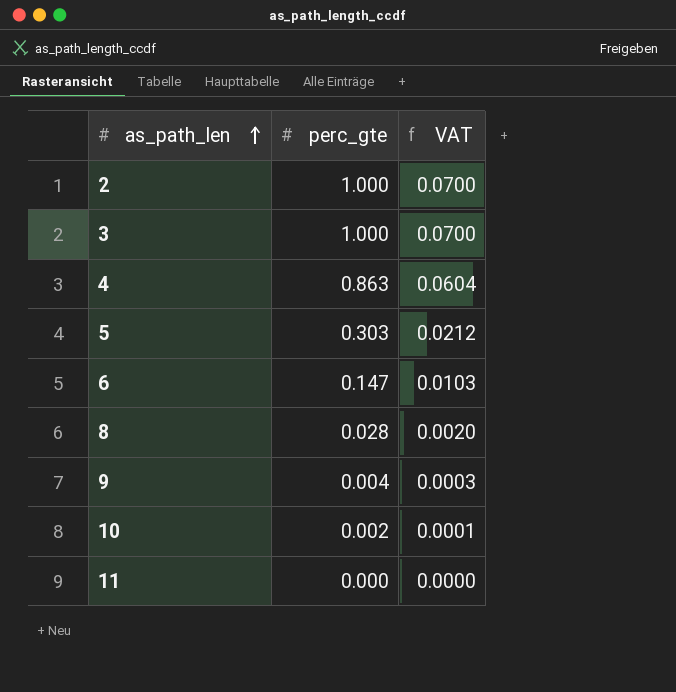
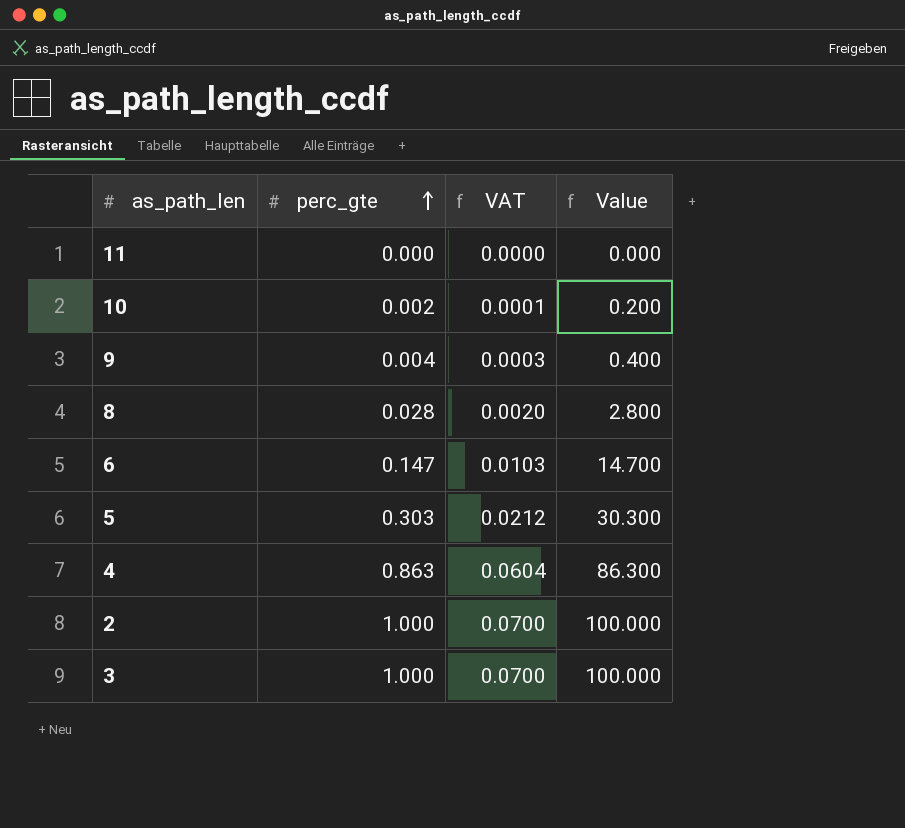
row order: as_path_len ascending -> perc_gte ascending
column Value | formula: none -> [perc_gte] * 100

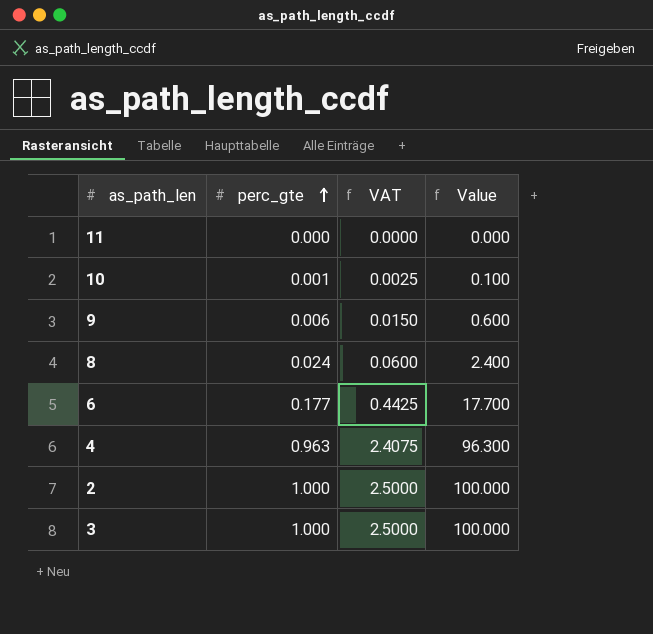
column VAT | formula: [perc_gte] * 0.07 -> [perc_gte] * 2.5
row 5: 0.303 | 0.0212 | 30.300 -> none
10 | perc_gte: 0.002 -> 0.001
10 | Value: 0.200 -> 0.100
9 | perc_gte: 0.004 -> 0.006
9 | Value: 0.400 -> 0.600
8 | perc_gte: 0.028 -> 0.024
8 | Value: 2.800 -> 2.400
6 | perc_gte: 0.147 -> 0.177
6 | Value: 14.700 -> 17.700
4 | perc_gte: 0.863 -> 0.963
4 | Value: 86.300 -> 96.300

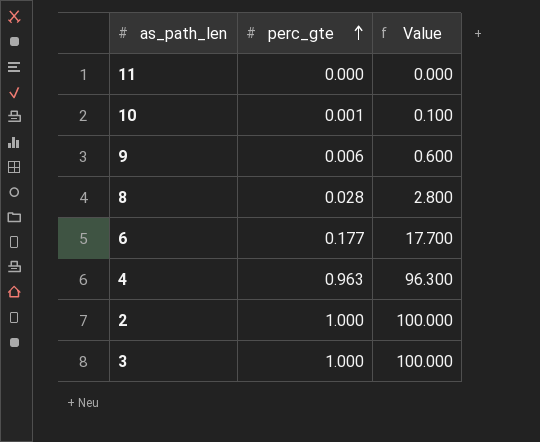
column VAT | formula: [perc_gte] * 2.5 -> none
8 | perc_gte: 0.024 -> 0.028
8 | Value: 2.400 -> 2.800

